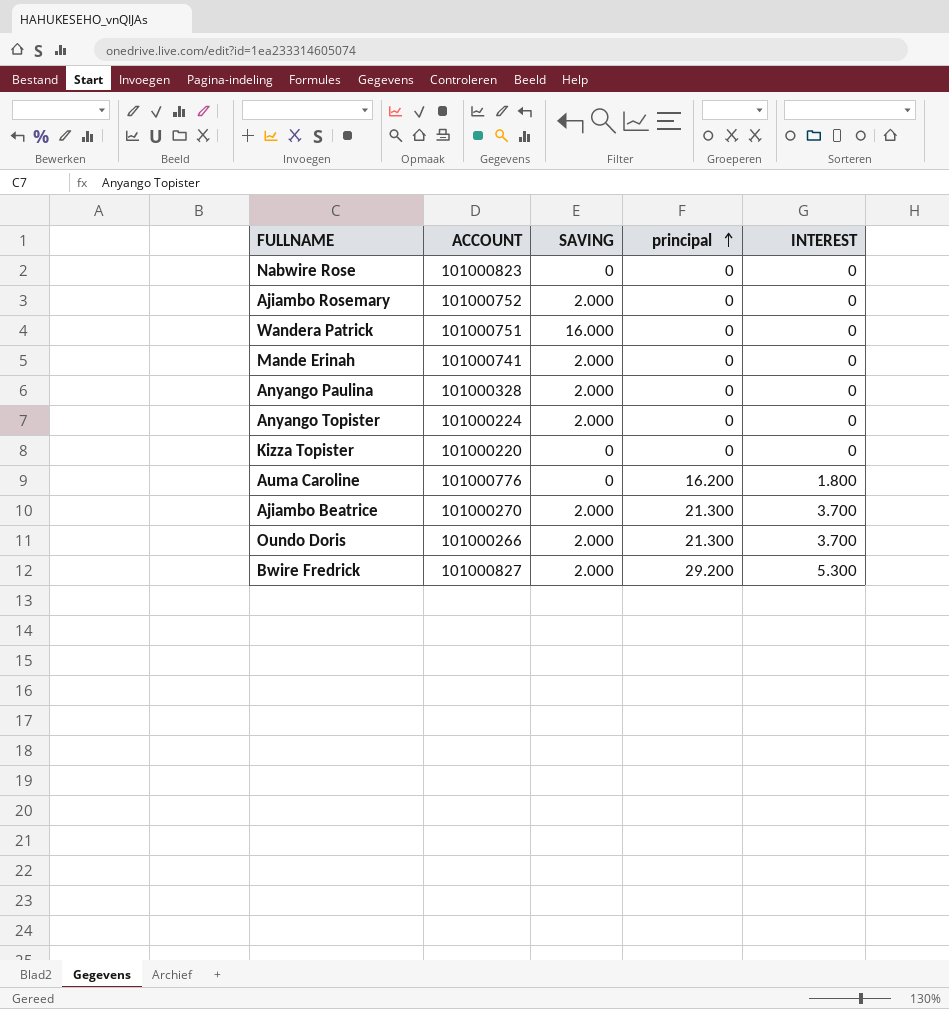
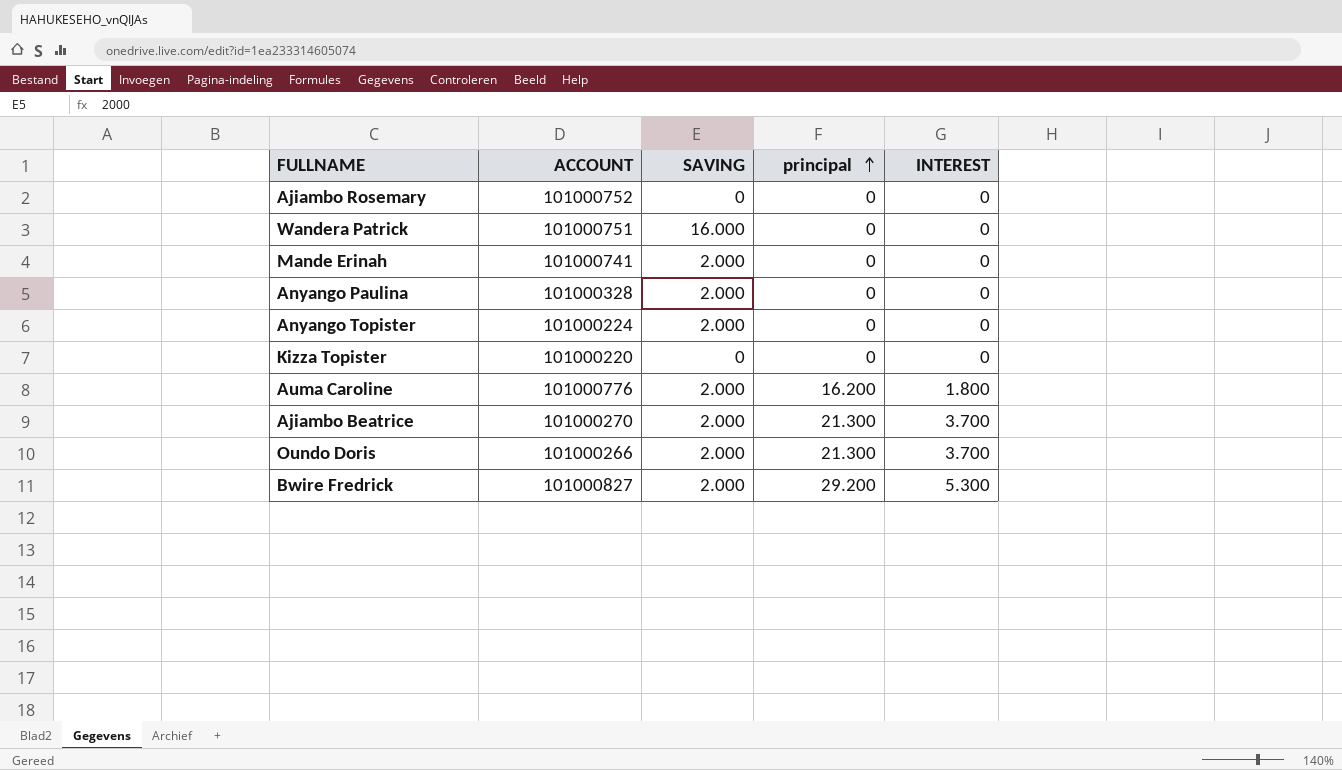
row Nabwire Rose: 101000823 | 0 | 0 | 0 -> none
Ajiambo Rosemary | SAVING: 2.000 -> 0
Auma Caroline | SAVING: 0 -> 2.000

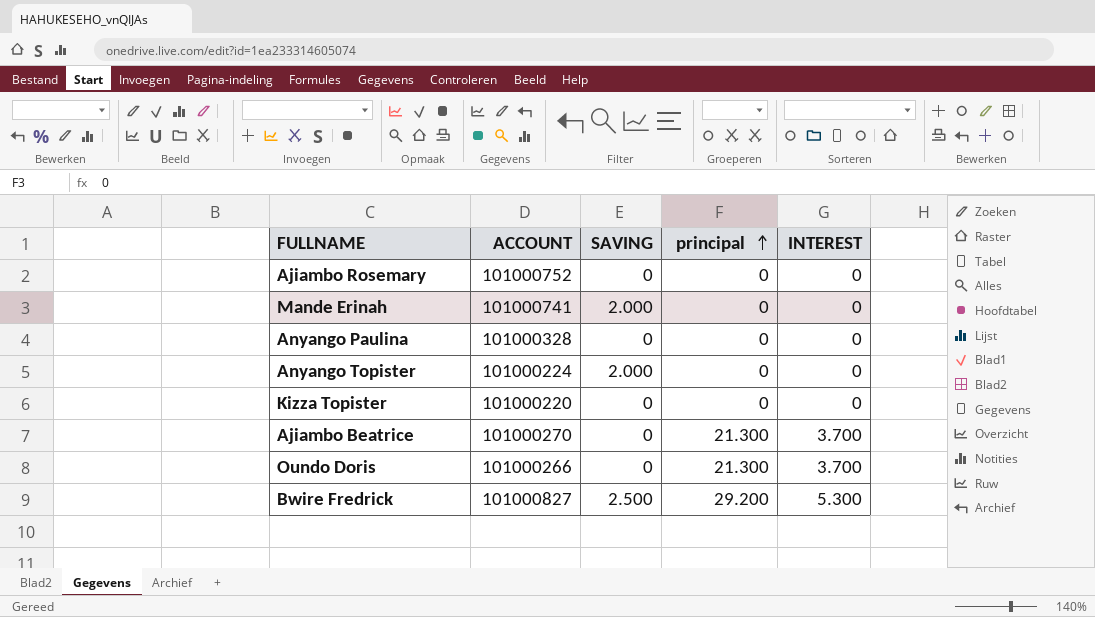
row Wandera Patrick: 101000751 | 16.000 | 0 | 0 -> none
row Auma Caroline: 101000776 | 2.000 | 16.200 | 1.800 -> none
Anyango Paulina | SAVING: 2.000 -> 0
Ajiambo Beatrice | SAVING: 2.000 -> 0
Oundo Doris | SAVING: 2.000 -> 0
Bwire Fredrick | SAVING: 2.000 -> 2.500

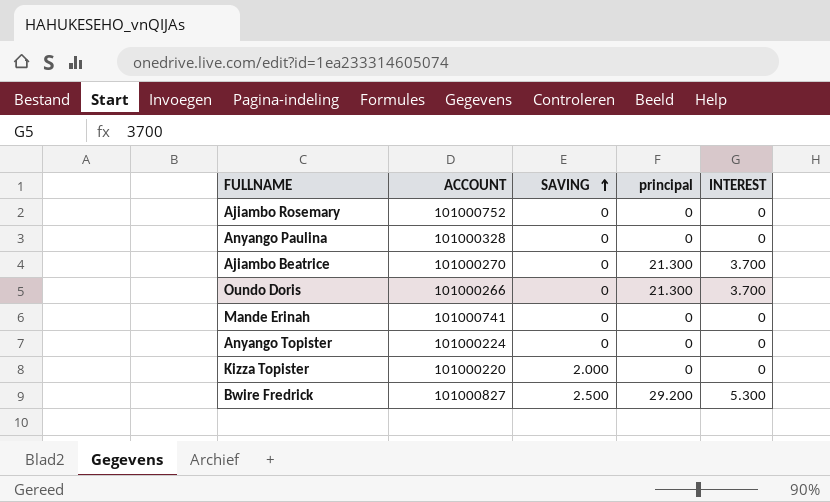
row order: principal ascending -> SAVING ascending
Mande Erinah | SAVING: 2.000 -> 0
Anyango Topister | SAVING: 2.000 -> 0
Kizza Topister | SAVING: 0 -> 2.000

